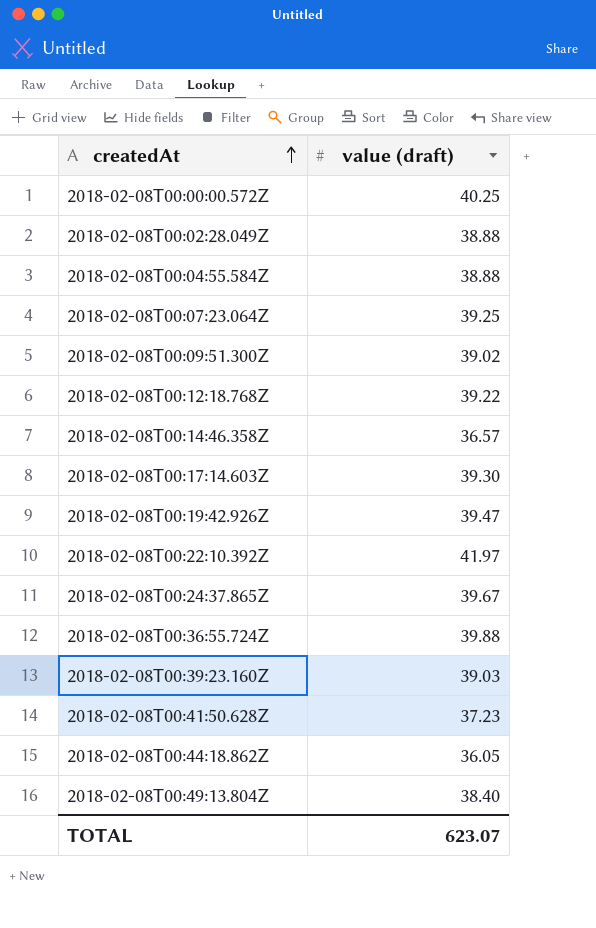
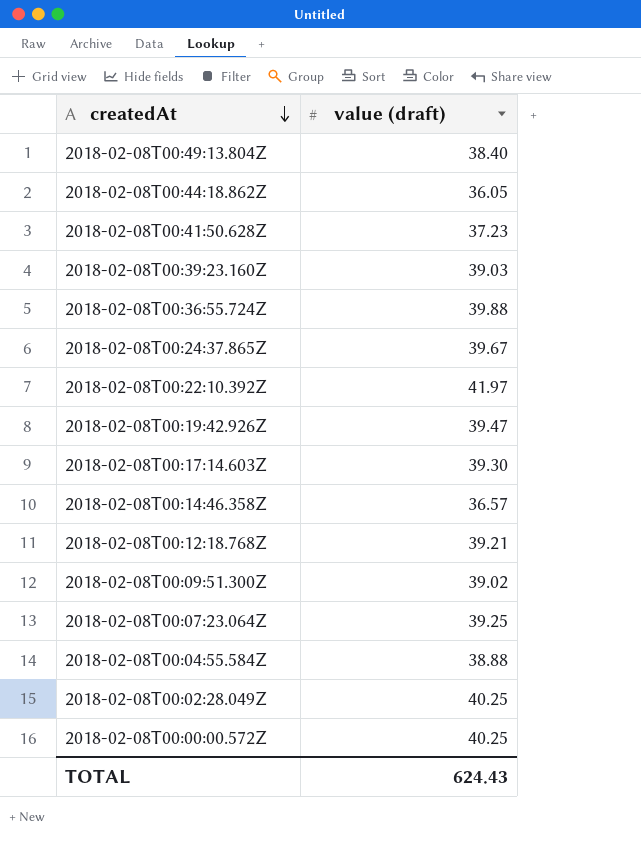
row order: createdAt ascending -> createdAt descending
2018-02-08T00:12:18.768Z | value (draft): 39.22 -> 39.21
2018-02-08T00:02:28.049Z | value (draft): 38.88 -> 40.25
TOTAL | value (draft): 623.07 -> 624.43

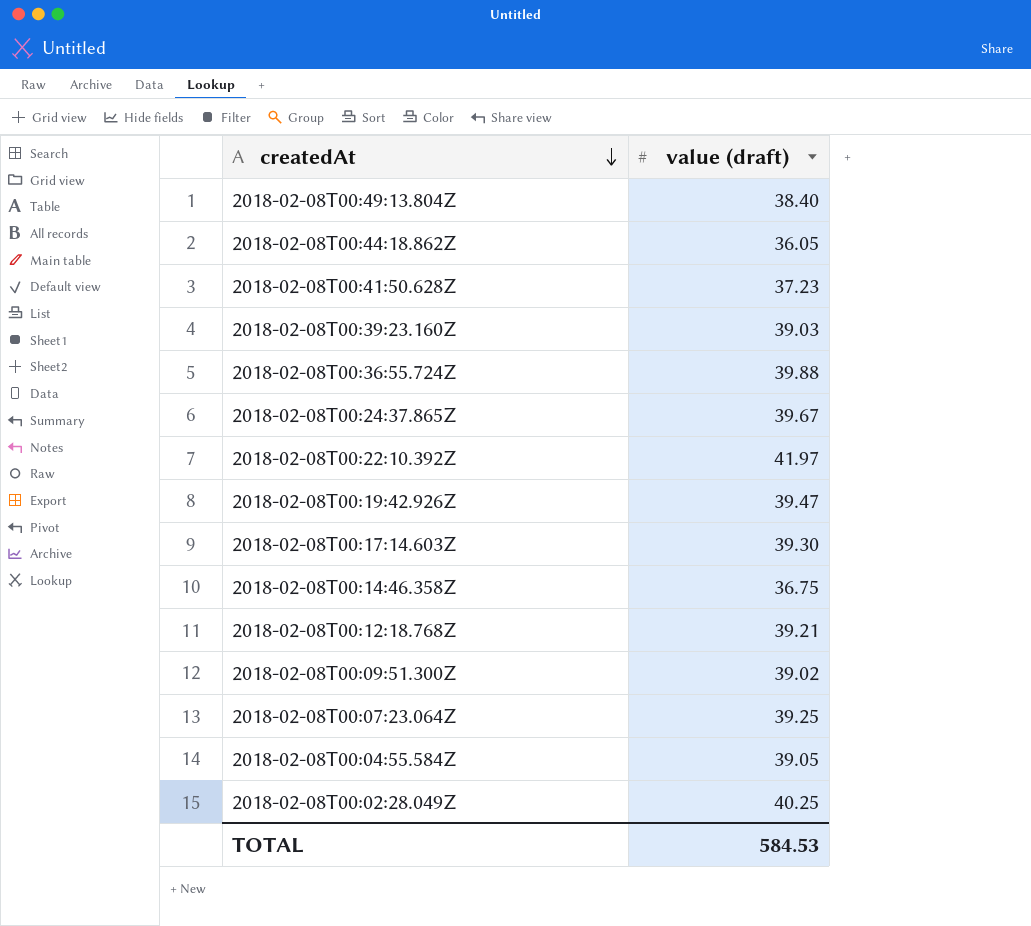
row 2018-02-08T00:00:00.572Z: 40.25 -> none
2018-02-08T00:14:46.358Z | value (draft): 36.57 -> 36.75
2018-02-08T00:04:55.584Z | value (draft): 38.88 -> 39.05
TOTAL | value (draft): 624.43 -> 584.53

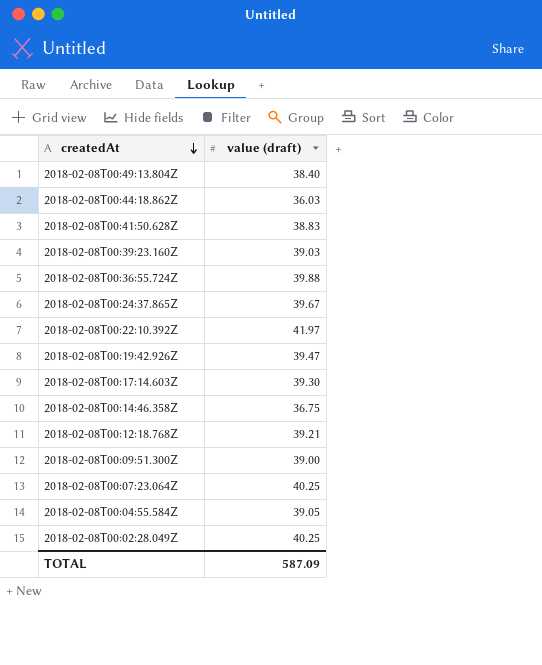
2018-02-08T00:44:18.862Z | value (draft): 36.05 -> 36.03
2018-02-08T00:41:50.628Z | value (draft): 37.23 -> 38.83
2018-02-08T00:09:51.300Z | value (draft): 39.02 -> 39.00
2018-02-08T00:07:23.064Z | value (draft): 39.25 -> 40.25
TOTAL | value (draft): 584.53 -> 587.09

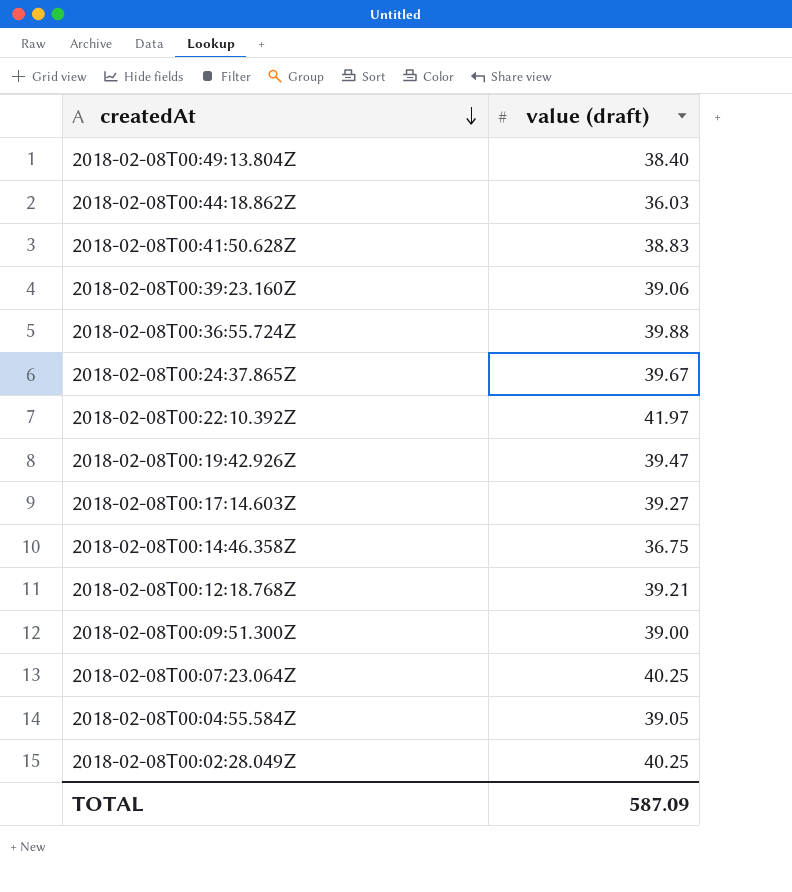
2018-02-08T00:39:23.160Z | value (draft): 39.03 -> 39.06
2018-02-08T00:17:14.603Z | value (draft): 39.30 -> 39.27

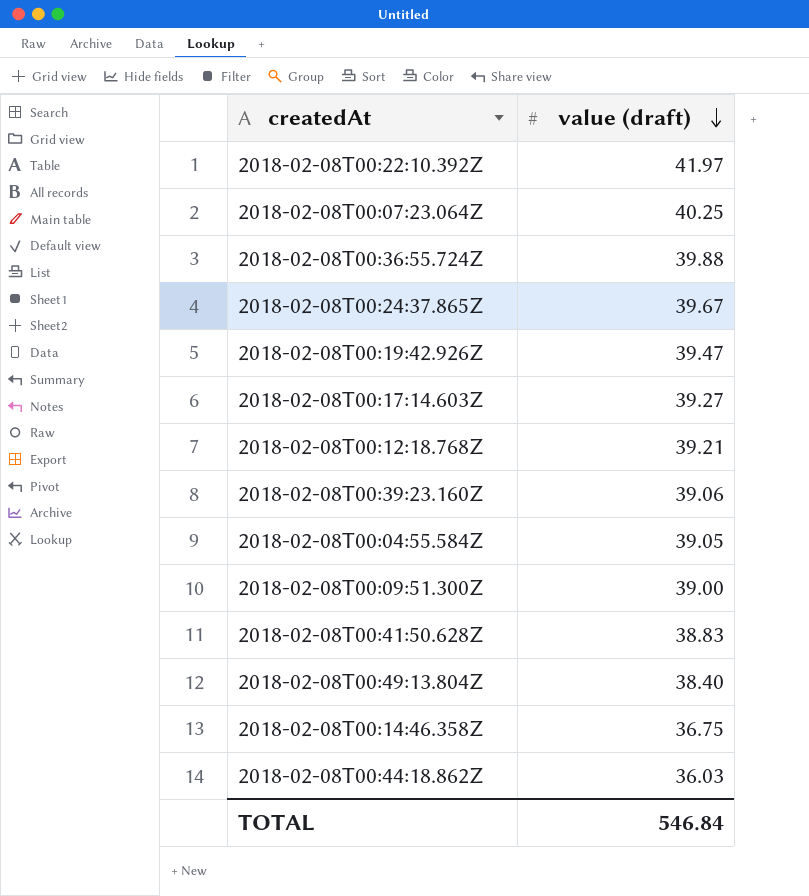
row order: createdAt descending -> value (draft) descending
row 2018-02-08T00:02:28.049Z: 40.25 -> none
TOTAL | value (draft): 587.09 -> 546.84

